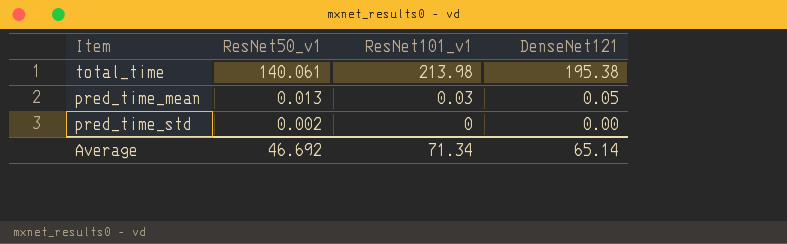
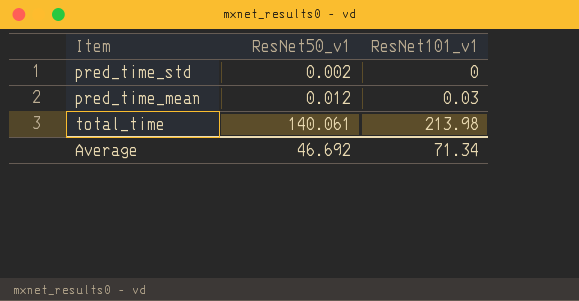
row order: ResNet50_v1 descending -> ResNet50_v1 ascending
column DenseNet121 | position: 4 -> none
pred_time_mean | ResNet50_v1: 0.013 -> 0.012

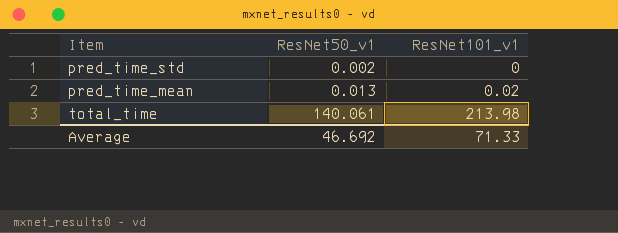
pred_time_mean | ResNet50_v1: 0.012 -> 0.013
pred_time_mean | ResNet101_v1: 0.03 -> 0.02
Average | ResNet101_v1: 71.34 -> 71.33

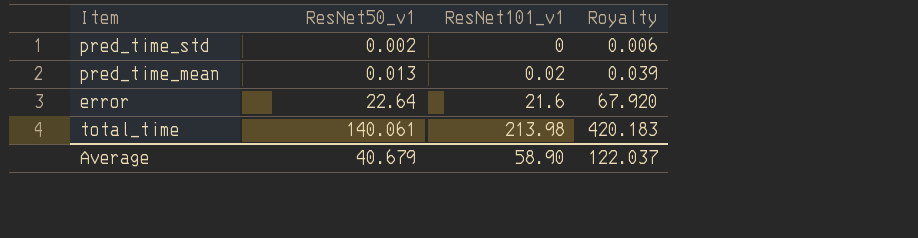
column Royalty | formula: none -> [ResNet50_v1] * 3
row error: none -> 22.64 | 21.6 | 67.920
Average | ResNet50_v1: 46.692 -> 40.679
Average | ResNet101_v1: 71.33 -> 58.90

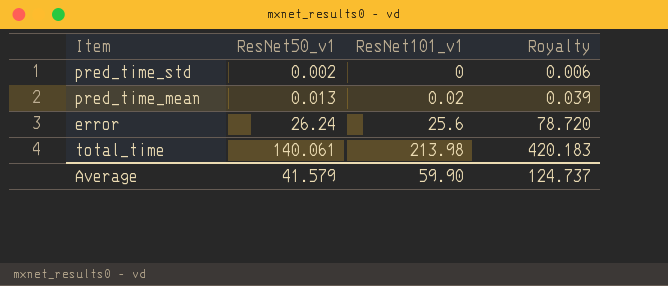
error | ResNet50_v1: 22.64 -> 26.24
error | ResNet101_v1: 21.6 -> 25.6
error | Royalty: 67.920 -> 78.720
Average | ResNet50_v1: 40.679 -> 41.579
Average | ResNet101_v1: 58.90 -> 59.90
Average | Royalty: 122.037 -> 124.737

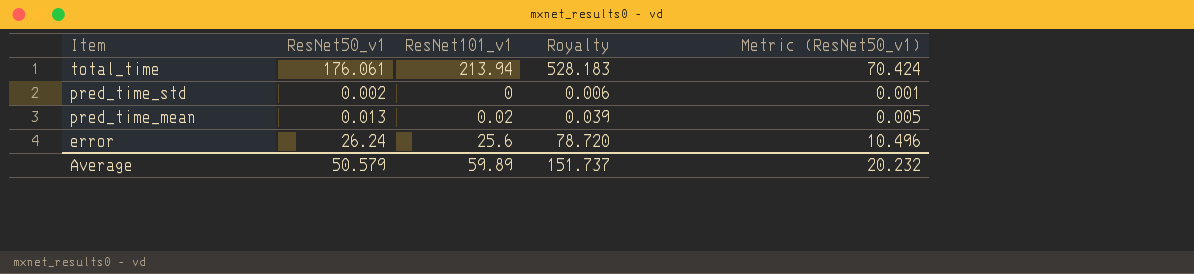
row order: ResNet50_v1 ascending -> Item descending
column Metric (ResNet50_v1) | formula: none -> [ResNet50_v1] * 0.4
total_time | ResNet50_v1: 140.061 -> 176.061
total_time | ResNet101_v1: 213.98 -> 213.94
total_time | Royalty: 420.183 -> 528.183
Average | ResNet50_v1: 41.579 -> 50.579
Average | ResNet101_v1: 59.90 -> 59.89
Average | Royalty: 124.737 -> 151.737

